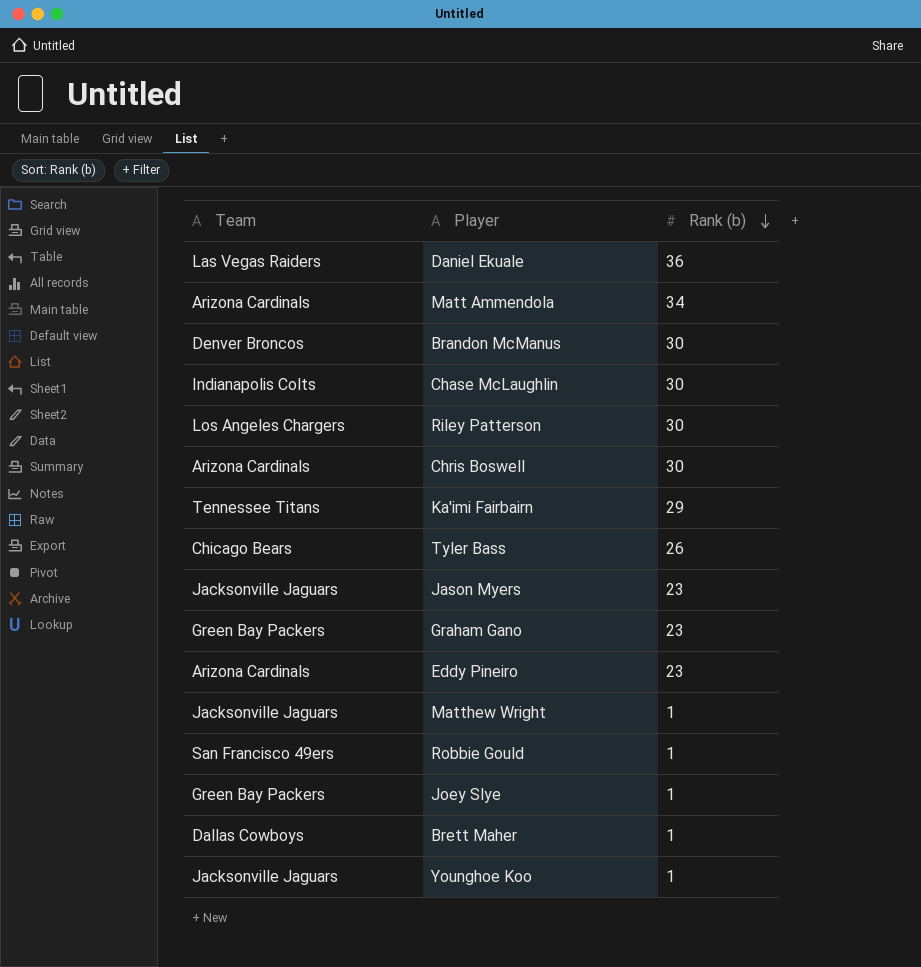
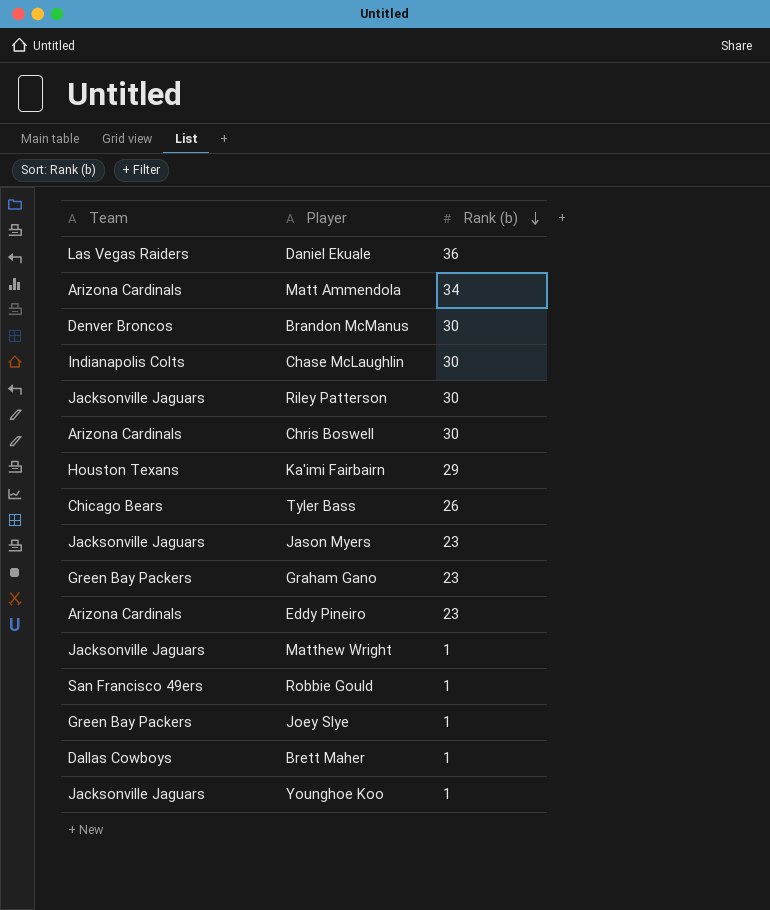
Riley Patterson | Team: Los Angeles Chargers -> Jacksonville Jaguars
Ka'imi Fairbairn | Team: Tennessee Titans -> Houston Texans

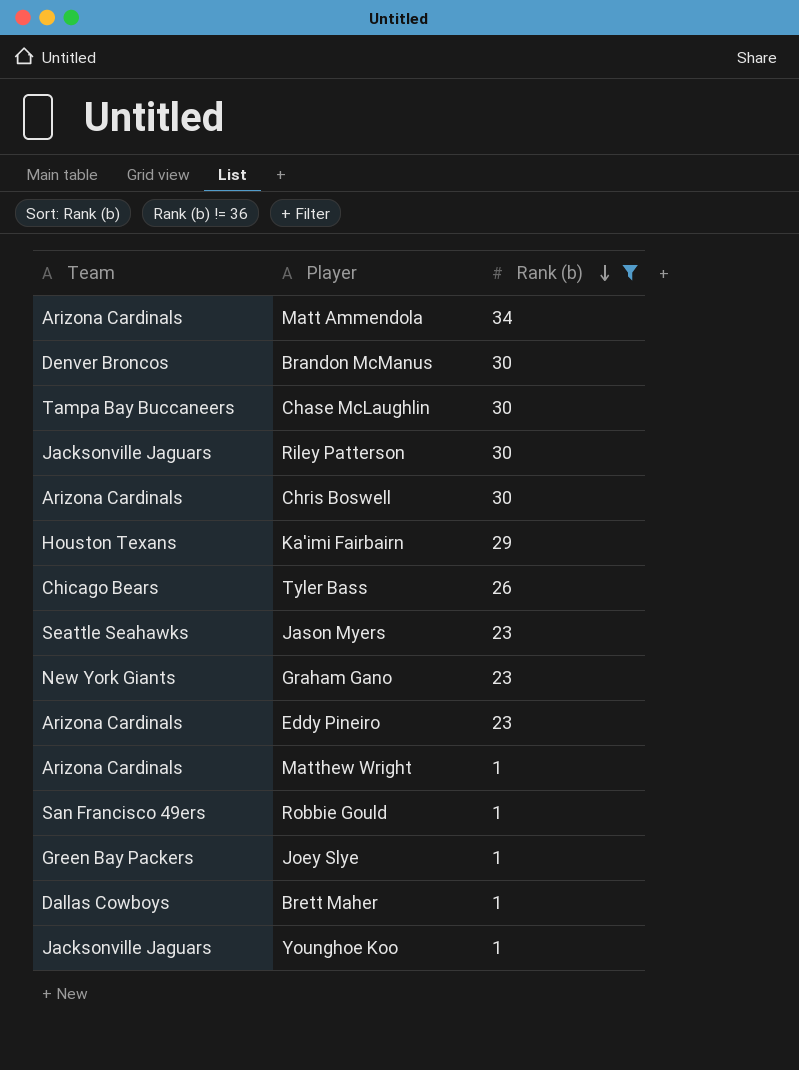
filter: none -> Rank (b) != 36
Chase McLaughlin | Team: Indianapolis Colts -> Tampa Bay Buccaneers
Jason Myers | Team: Jacksonville Jaguars -> Seattle Seahawks
Graham Gano | Team: Green Bay Packers -> New York Giants
Matthew Wright | Team: Jacksonville Jaguars -> Arizona Cardinals

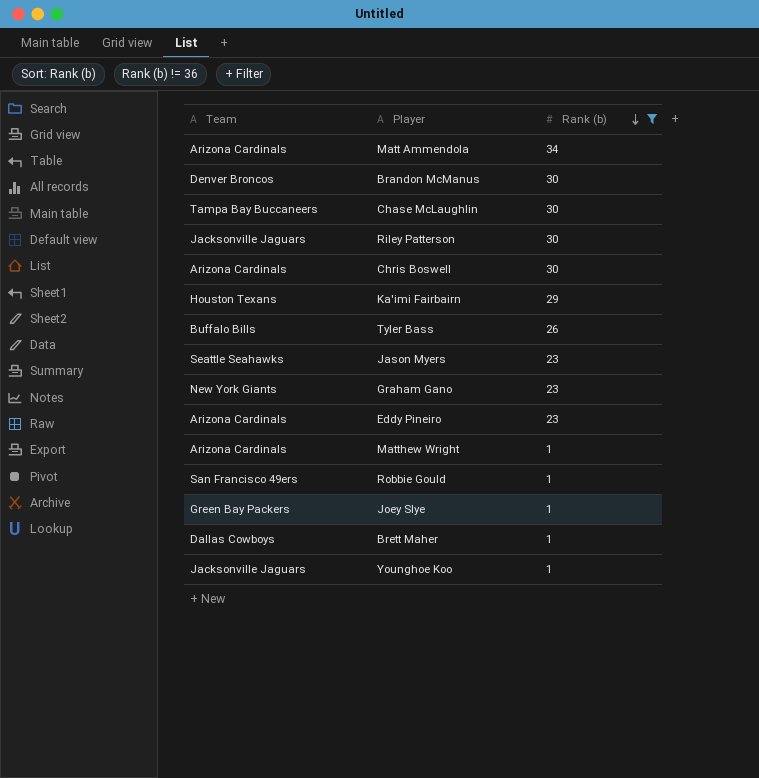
Tyler Bass | Team: Chicago Bears -> Buffalo Bills

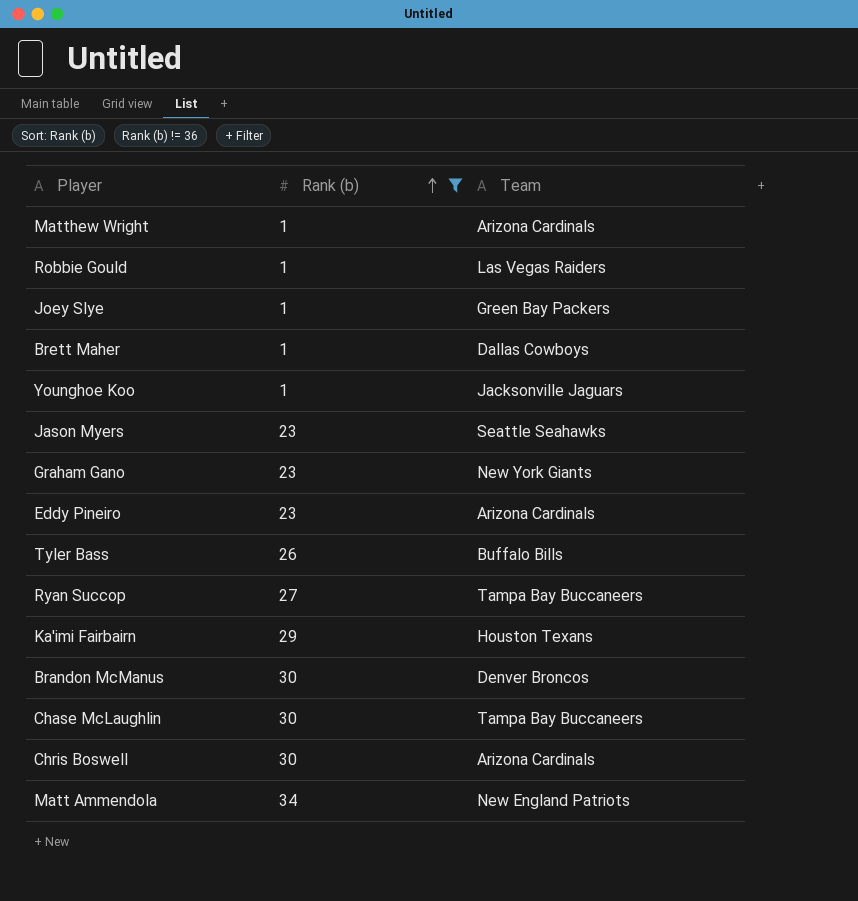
row order: Rank (b) descending -> Rank (b) ascending
column Team | position: 1 -> 3
row Riley Patterson: Jacksonville Jaguars | 30 -> none
Robbie Gould | Team: San Francisco 49ers -> Las Vegas Raiders
row Ryan Succop: none -> 27 | Tampa Bay Buccaneers
Matt Ammendola | Team: Arizona Cardinals -> New England Patriots

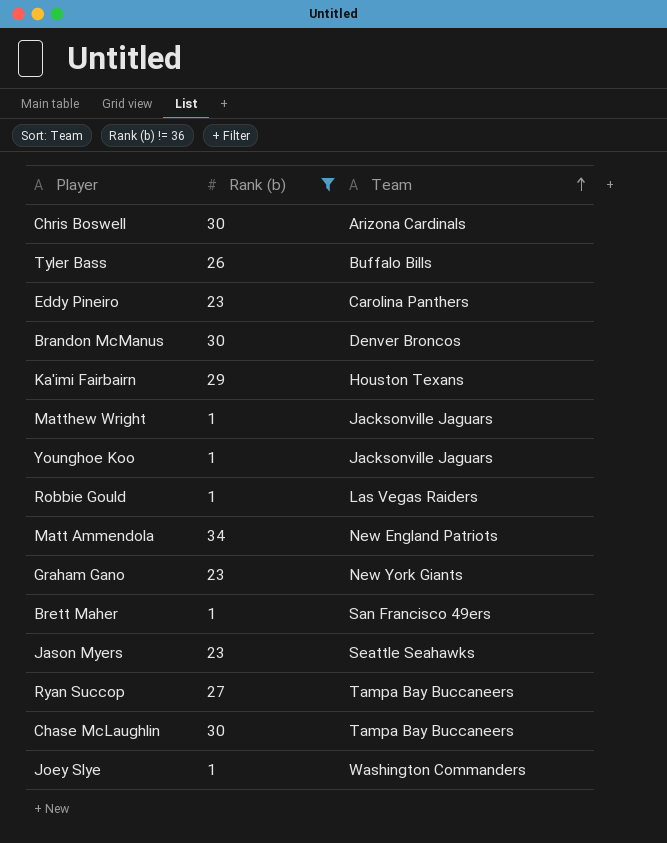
row order: Rank (b) ascending -> Team ascending
Eddy Pineiro | Team: Arizona Cardinals -> Carolina Panthers
Matthew Wright | Team: Arizona Cardinals -> Jacksonville Jaguars
Brett Maher | Team: Dallas Cowboys -> San Francisco 49ers
Joey Slye | Team: Green Bay Packers -> Washington Commanders

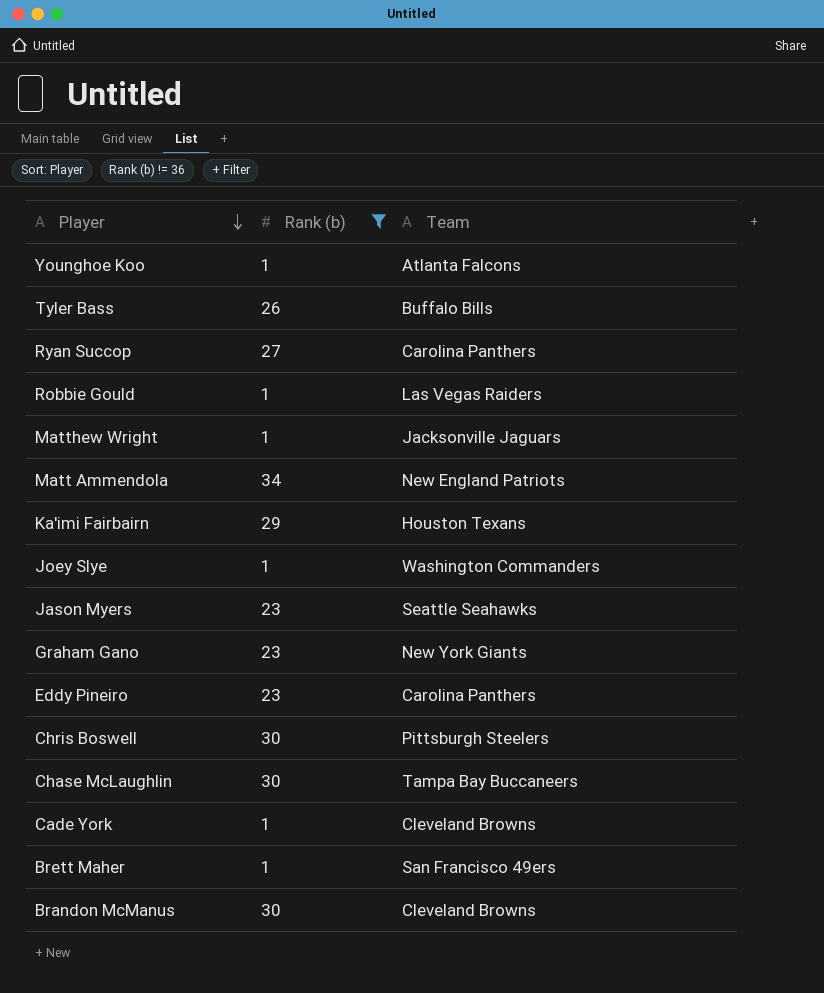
row order: Team ascending -> Player descending
Younghoe Koo | Team: Jacksonville Jaguars -> Atlanta Falcons
Ryan Succop | Team: Tampa Bay Buccaneers -> Carolina Panthers
Chris Boswell | Team: Arizona Cardinals -> Pittsburgh Steelers
row Cade York: none -> 1 | Cleveland Browns
Brandon McManus | Team: Denver Broncos -> Cleveland Browns

